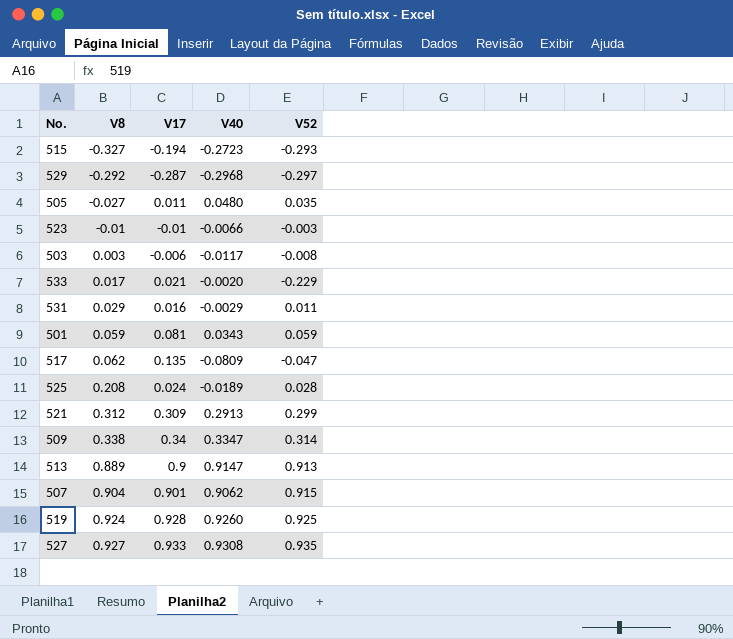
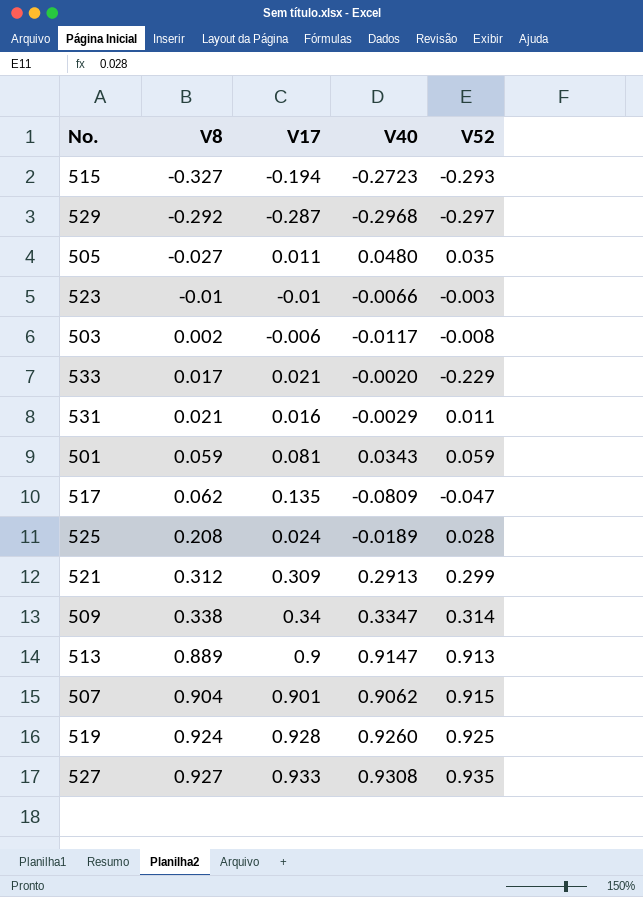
503 | V8: 0.003 -> 0.002
531 | V8: 0.029 -> 0.021

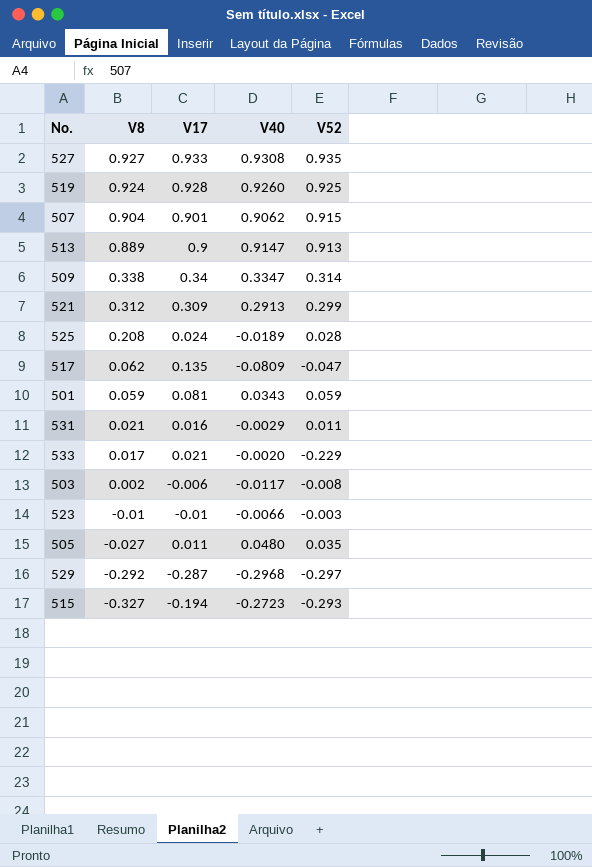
row order: V8 ascending -> V8 descending

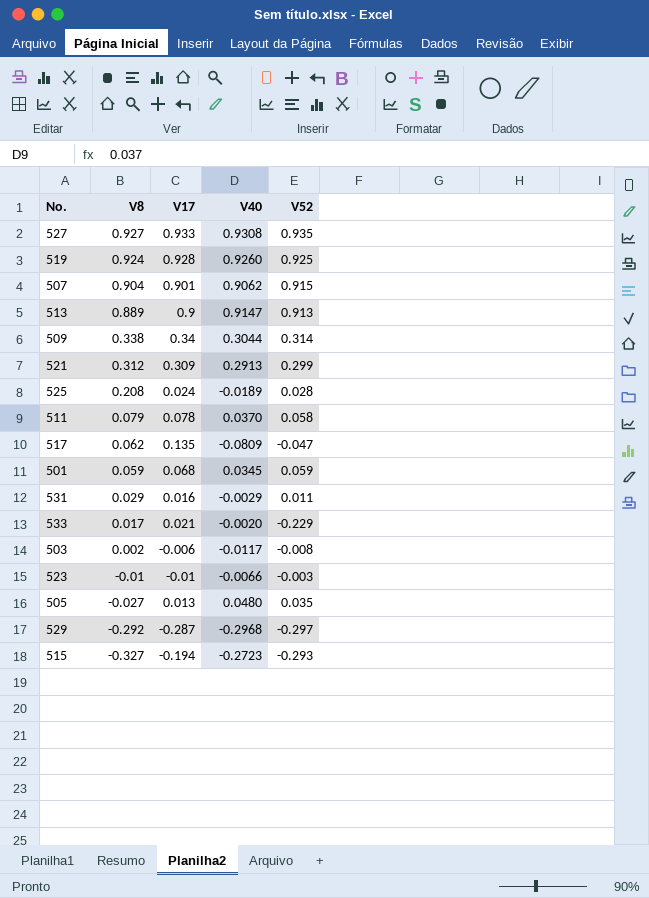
509 | V40: 0.3347 -> 0.3044
row 511: none -> 0.079 | 0.078 | 0.0370 | 0.058
501 | V17: 0.081 -> 0.068
501 | V40: 0.0343 -> 0.0345
531 | V8: 0.021 -> 0.029
505 | V17: 0.011 -> 0.013

